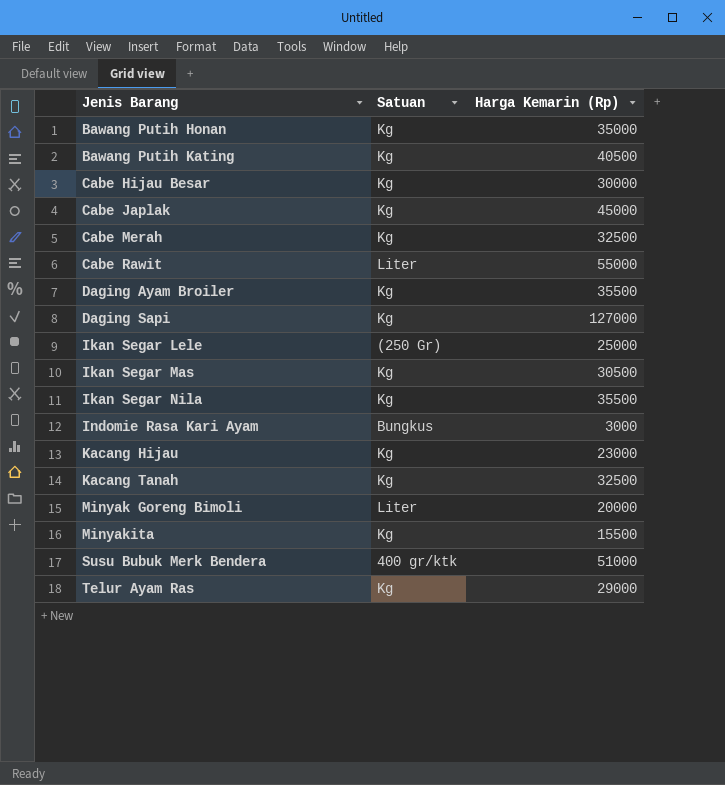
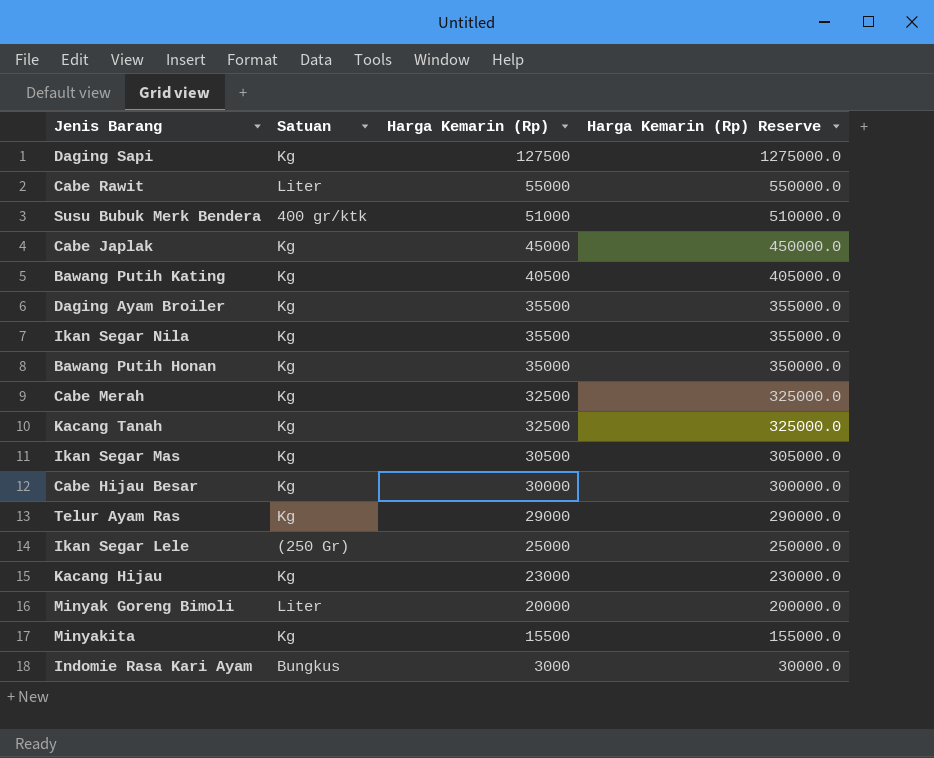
row order: Jenis Barang ascending -> Harga Kemarin (Rp) descending
column Harga Kemarin (Rp) Reserve | formula: none -> [Harga Kemarin (Rp)] * 10
Daging Sapi | Harga Kemarin (Rp): 127000 -> 127500

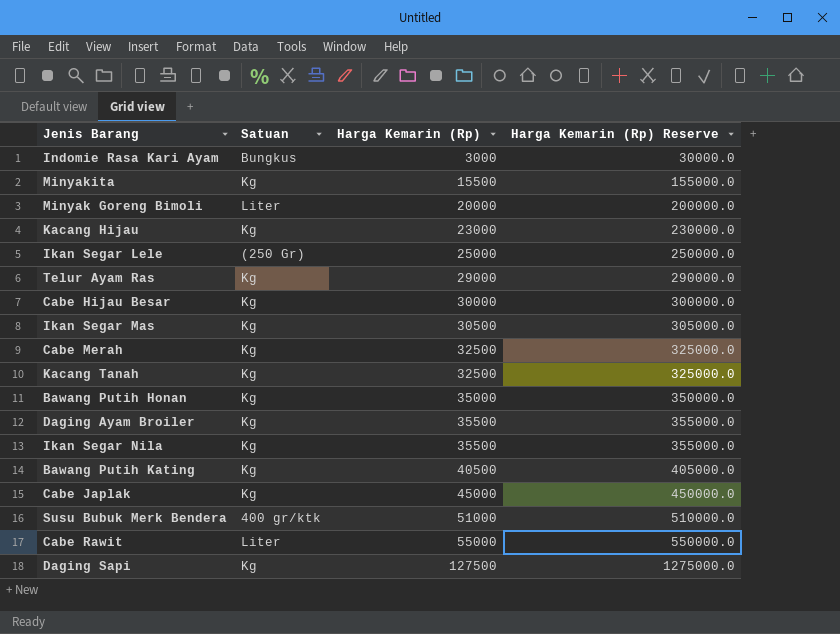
row order: Harga Kemarin (Rp) descending -> Harga Kemarin (Rp) ascending

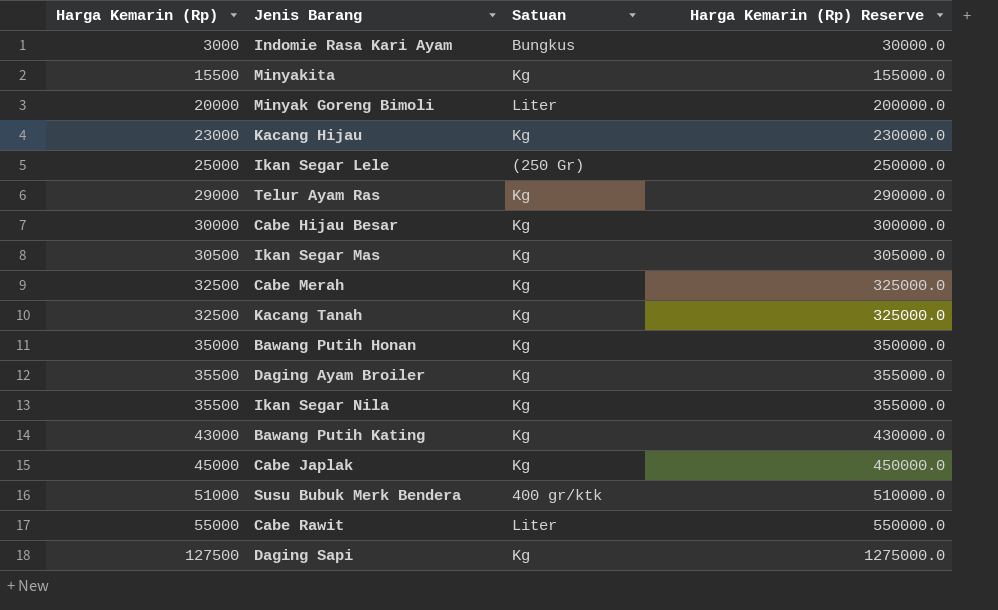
column Harga Kemarin (Rp) | position: 3 -> 1
Bawang Putih Kating | Harga Kemarin (Rp): 40500 -> 43000
Bawang Putih Kating | Harga Kemarin (Rp) Reserve: 405000.0 -> 430000.0

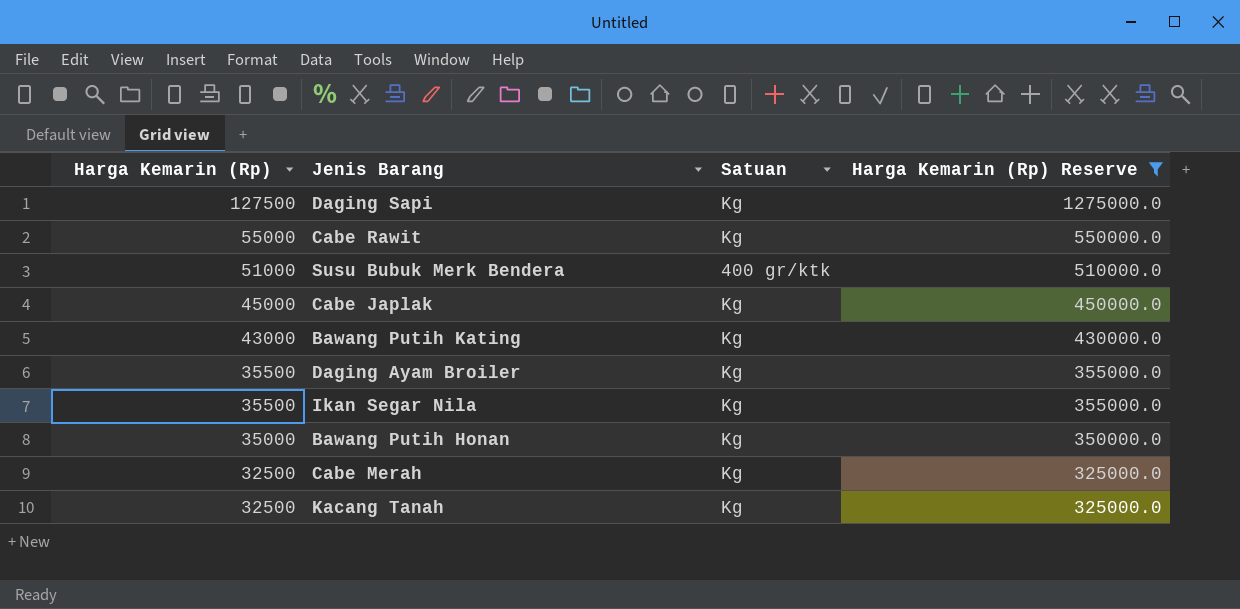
filter: none -> Harga Kemarin (Rp) Reserve >= 325000.0
row order: Harga Kemarin (Rp) ascending -> Harga Kemarin (Rp) descending
Cabe Rawit | Satuan: Liter -> Kg

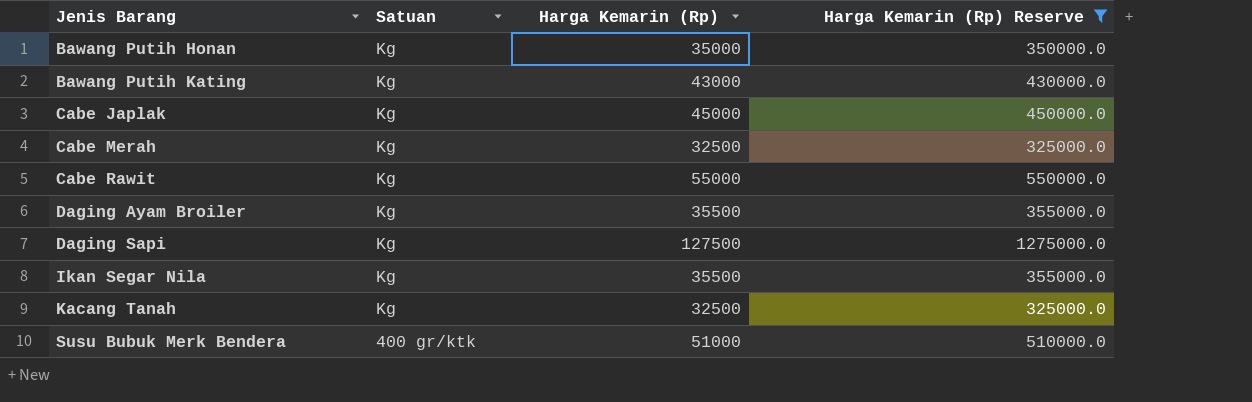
row order: Harga Kemarin (Rp) descending -> Jenis Barang ascending
column Harga Kemarin (Rp) | position: 1 -> 3

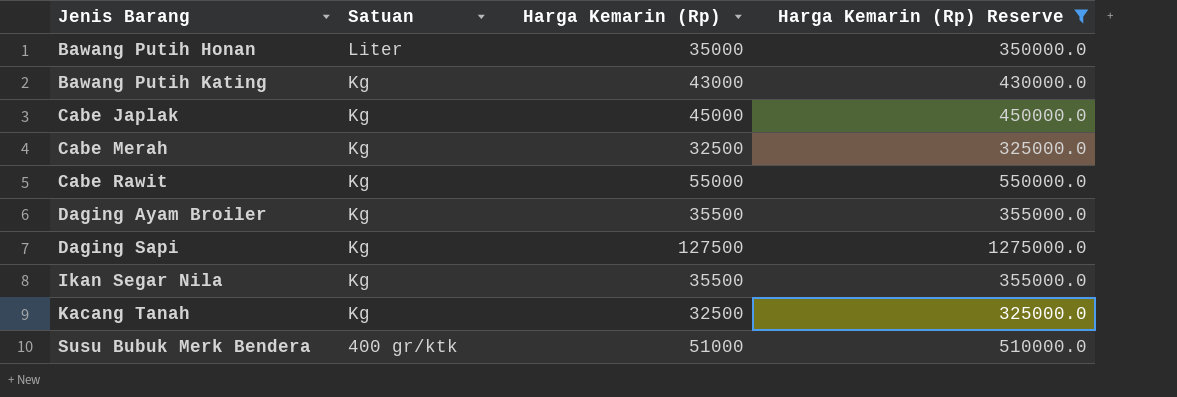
Bawang Putih Honan | Satuan: Kg -> Liter

